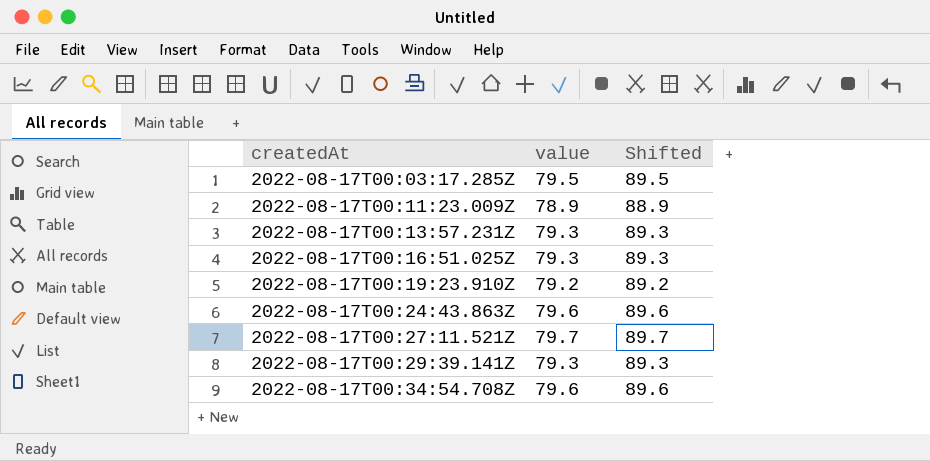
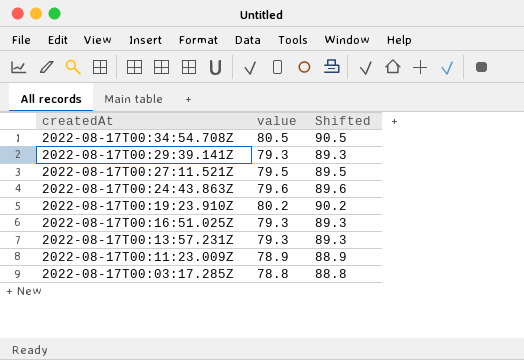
row order: createdAt ascending -> createdAt descending
2022-08-17T00:34:54.708Z | value: 79.6 -> 80.5
2022-08-17T00:34:54.708Z | Shifted: 89.6 -> 90.5
2022-08-17T00:27:11.521Z | value: 79.7 -> 79.5
2022-08-17T00:27:11.521Z | Shifted: 89.7 -> 89.5
2022-08-17T00:19:23.910Z | value: 79.2 -> 80.2
2022-08-17T00:19:23.910Z | Shifted: 89.2 -> 90.2
2022-08-17T00:03:17.285Z | value: 79.5 -> 78.8
2022-08-17T00:03:17.285Z | Shifted: 89.5 -> 88.8

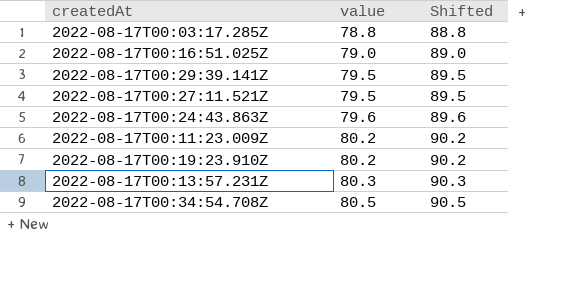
row order: createdAt descending -> value ascending
2022-08-17T00:16:51.025Z | value: 79.3 -> 79.0
2022-08-17T00:16:51.025Z | Shifted: 89.3 -> 89.0
2022-08-17T00:29:39.141Z | value: 79.3 -> 79.5
2022-08-17T00:29:39.141Z | Shifted: 89.3 -> 89.5
2022-08-17T00:11:23.009Z | value: 78.9 -> 80.2
2022-08-17T00:11:23.009Z | Shifted: 88.9 -> 90.2
2022-08-17T00:13:57.231Z | value: 79.3 -> 80.3
2022-08-17T00:13:57.231Z | Shifted: 89.3 -> 90.3

